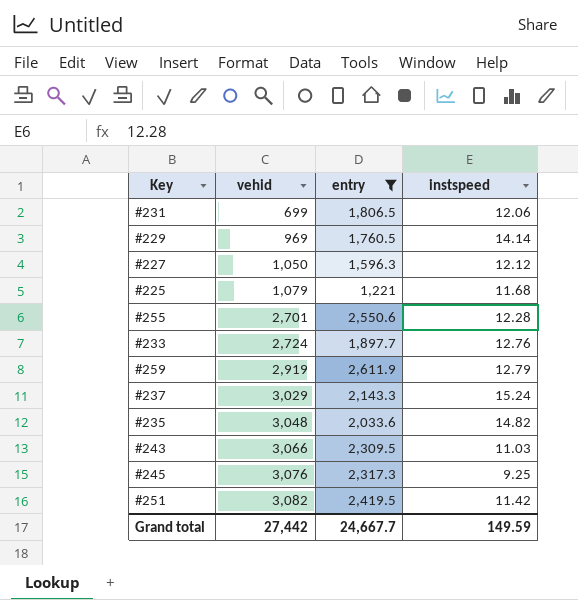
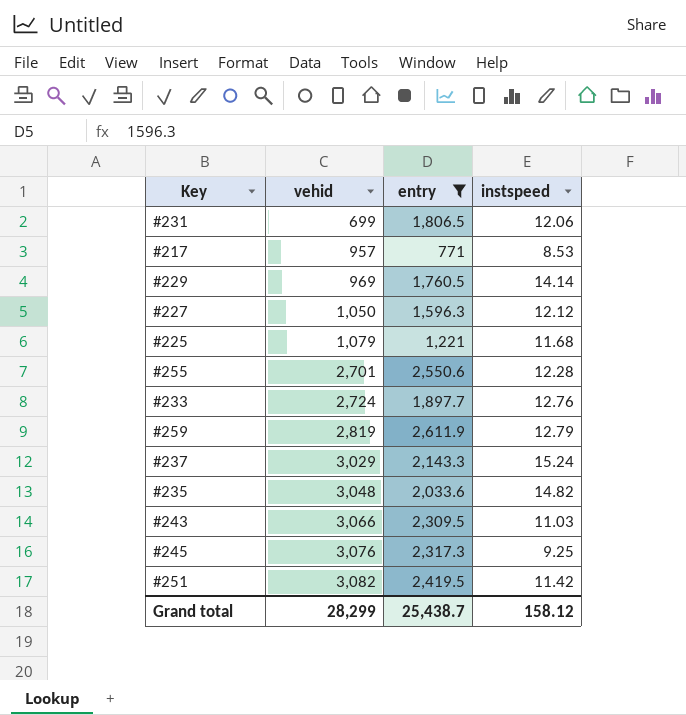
row #217: none -> 957 | 771 | 8.53
#259 | vehid: 2,919 -> 2,819
Grand total | vehid: 27,442 -> 28,299
Grand total | entry: 24,667.7 -> 25,438.7
Grand total | instspeed: 149.59 -> 158.12

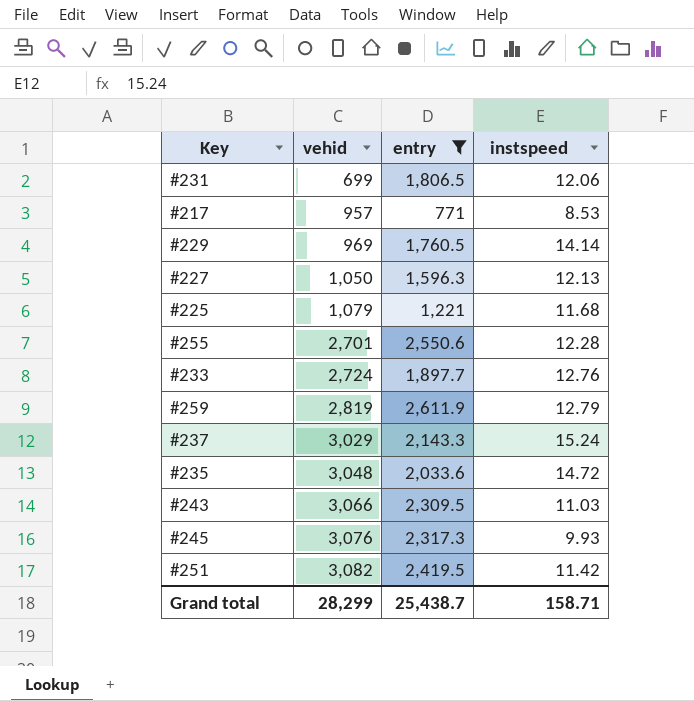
#227 | instspeed: 12.12 -> 12.13
#235 | instspeed: 14.82 -> 14.72
#245 | instspeed: 9.25 -> 9.93
Grand total | instspeed: 158.12 -> 158.71

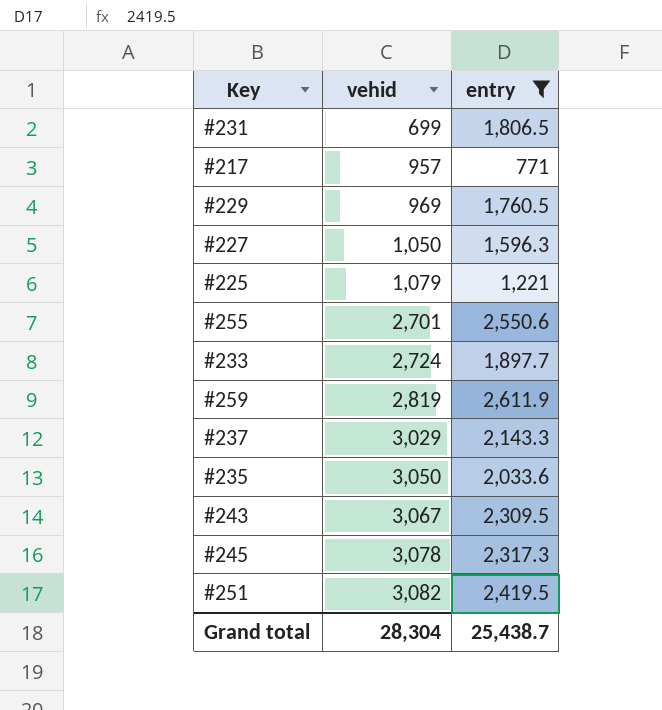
column instspeed | position: 4 -> none
#235 | vehid: 3,048 -> 3,050
#243 | vehid: 3,066 -> 3,067
#245 | vehid: 3,076 -> 3,078
Grand total | vehid: 28,299 -> 28,304

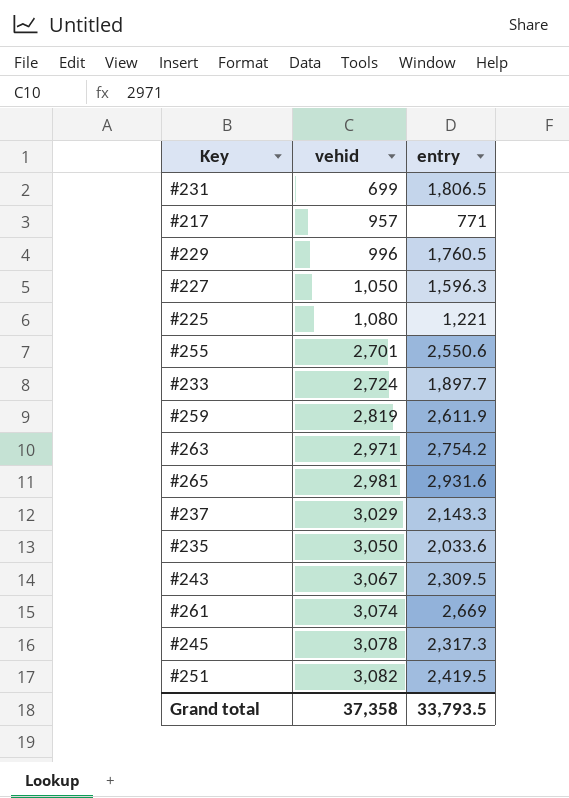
filter: entry <= 2,611.9 -> none
#229 | vehid: 969 -> 996
#225 | vehid: 1,079 -> 1,080
Grand total | vehid: 28,304 -> 37,358
Grand total | entry: 25,438.7 -> 33,793.5

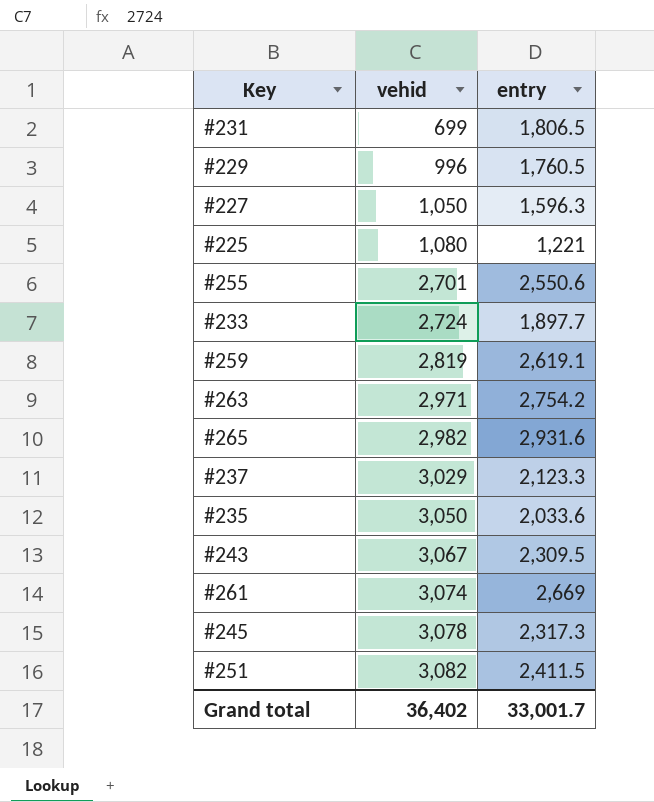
row #217: 957 | 771 -> none
#259 | entry: 2,611.9 -> 2,619.1
#265 | vehid: 2,981 -> 2,982
#237 | entry: 2,143.3 -> 2,123.3
#251 | entry: 2,419.5 -> 2,411.5
Grand total | vehid: 37,358 -> 36,402
Grand total | entry: 33,793.5 -> 33,001.7

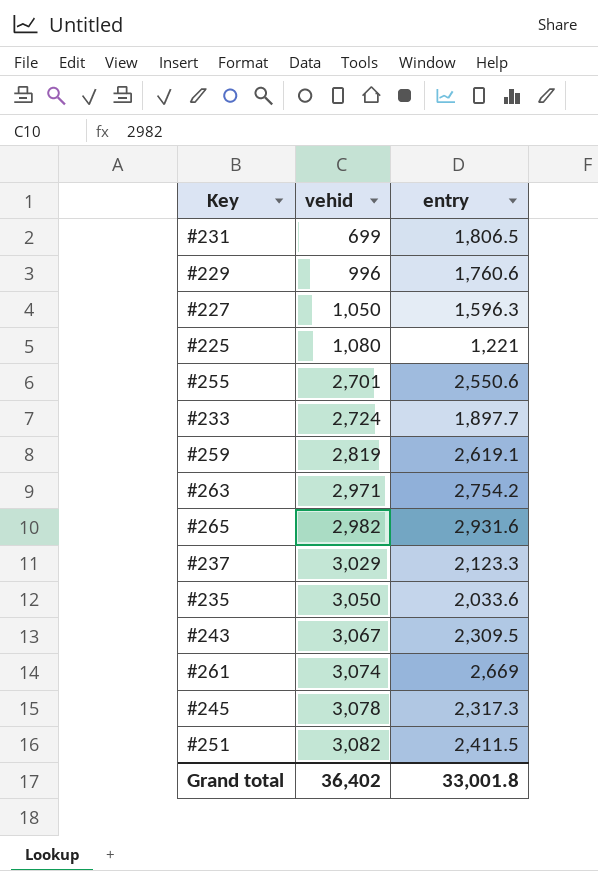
#229 | entry: 1,760.5 -> 1,760.6
Grand total | entry: 33,001.7 -> 33,001.8

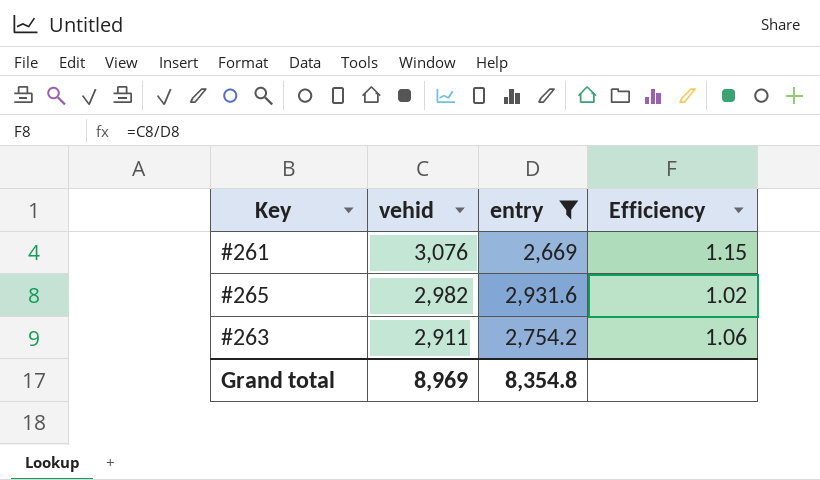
filter: none -> entry >= 2,669
row order: vehid ascending -> vehid descending
column Efficiency | formula: none -> [vehid] / [entry]
#261 | vehid: 3,074 -> 3,076
#263 | vehid: 2,971 -> 2,911
Grand total | vehid: 36,402 -> 8,969
Grand total | entry: 33,001.8 -> 8,354.8

